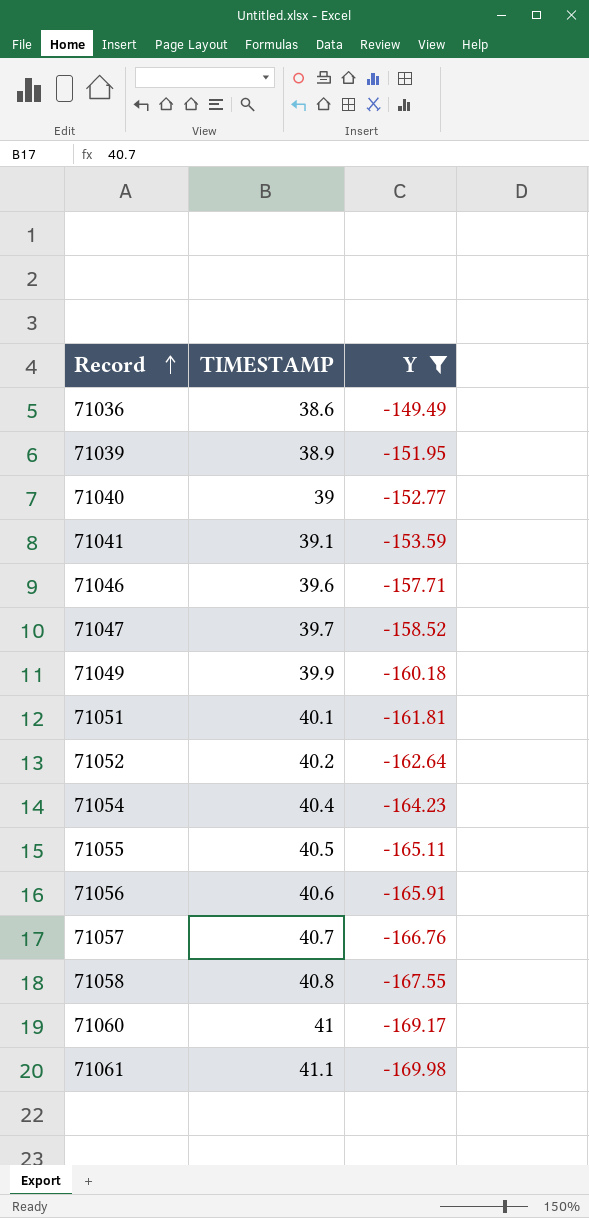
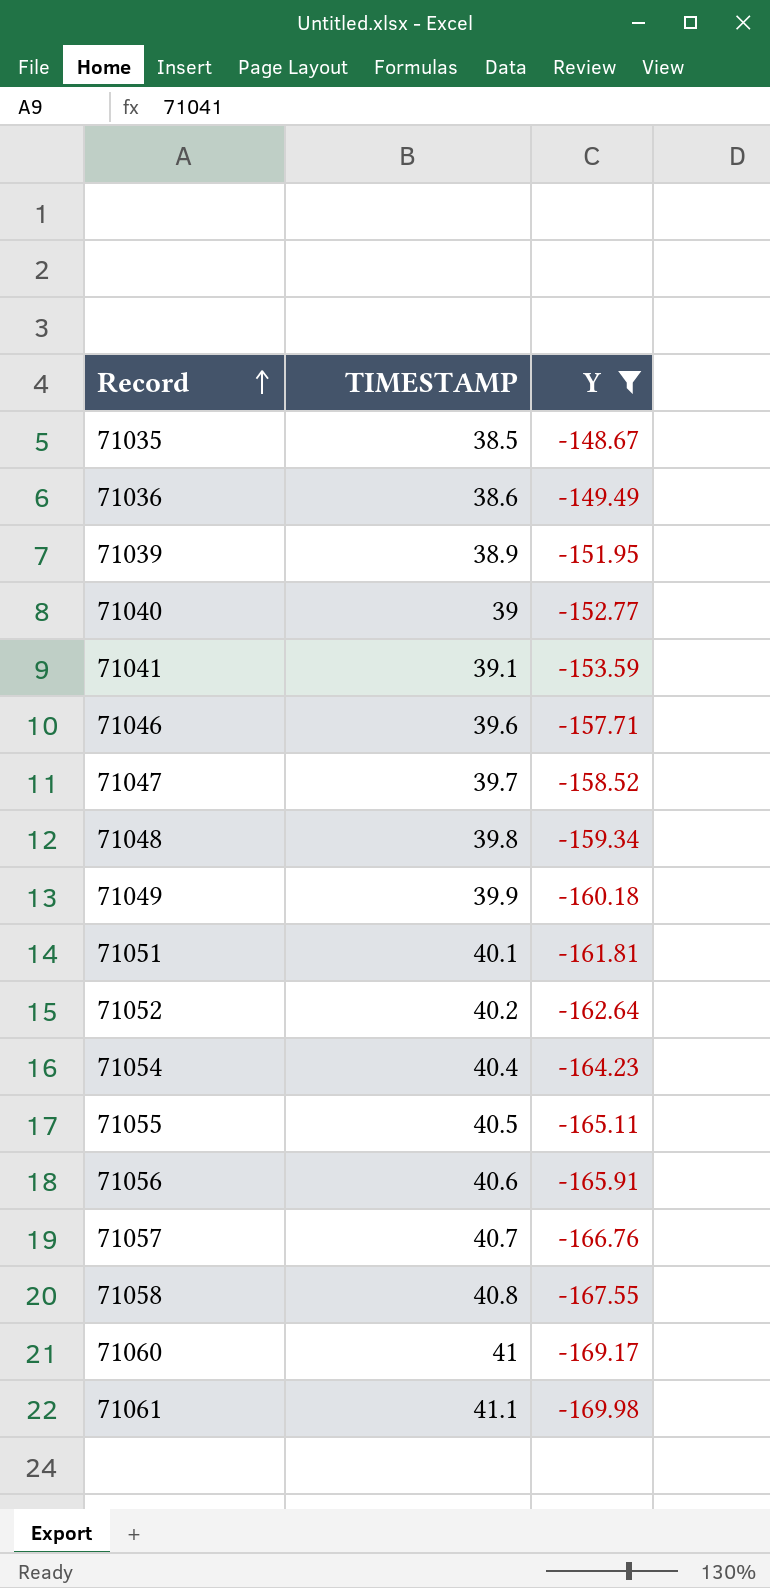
row 71035: none -> 38.5 | -148.67
row 71048: none -> 39.8 | -159.34

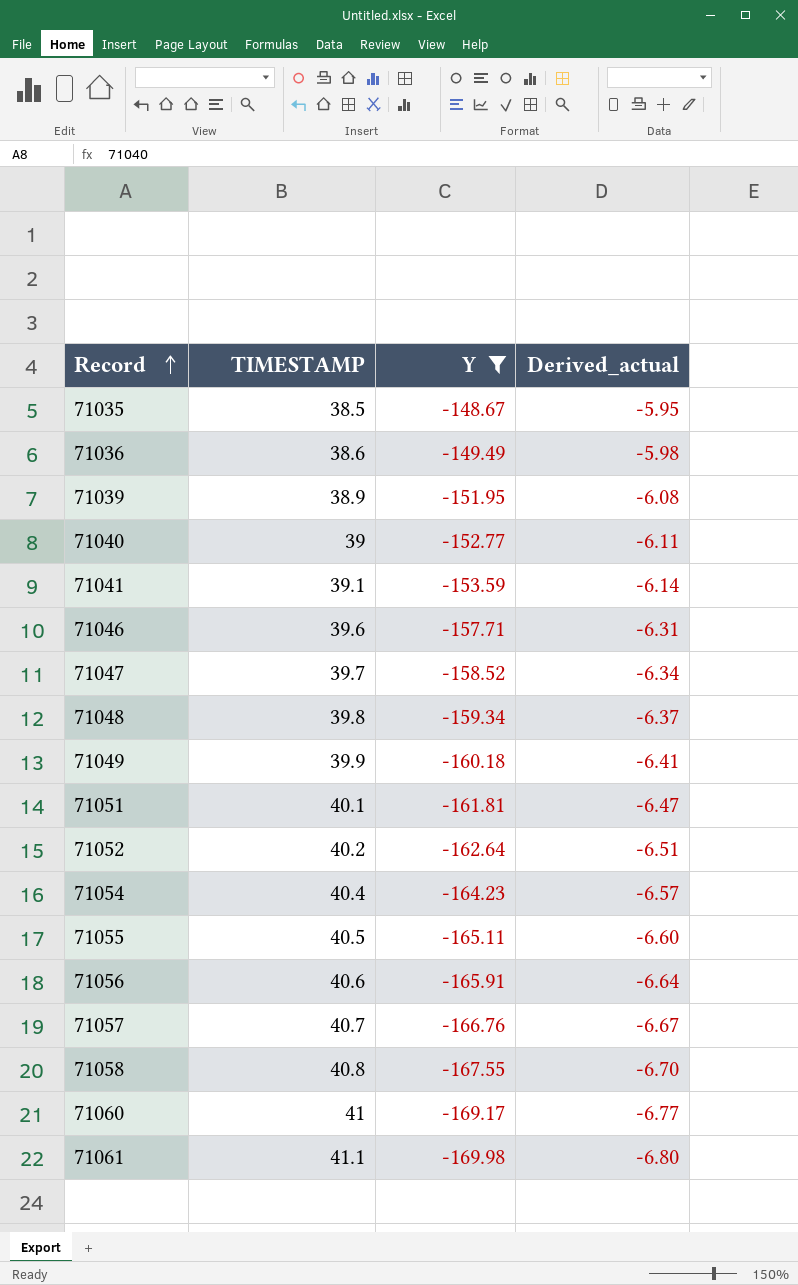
column Derived_actual | formula: none -> [Y] * 0.04

